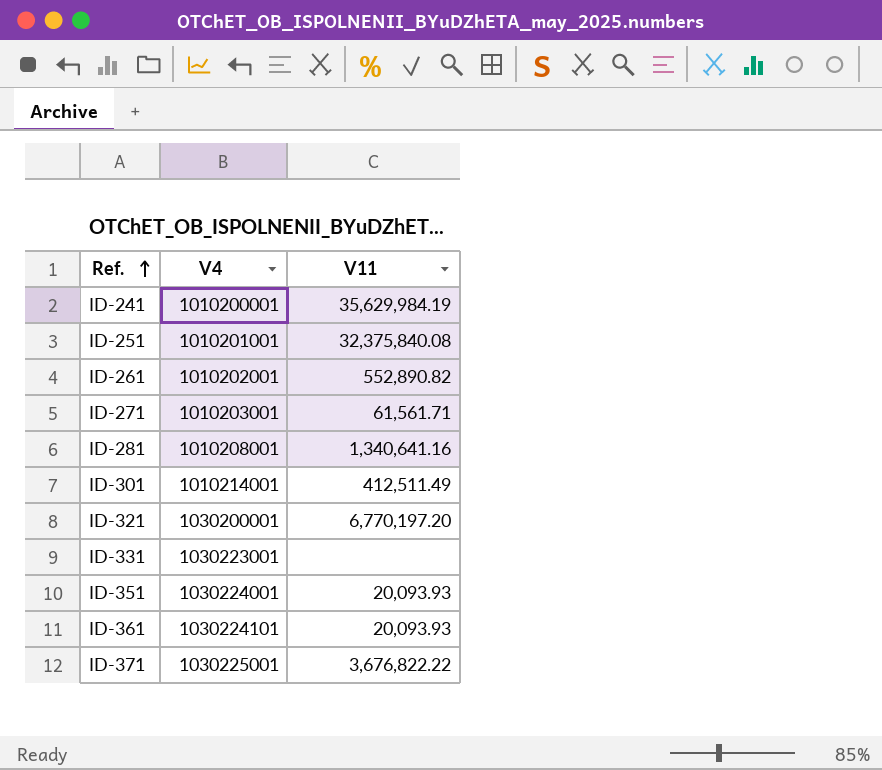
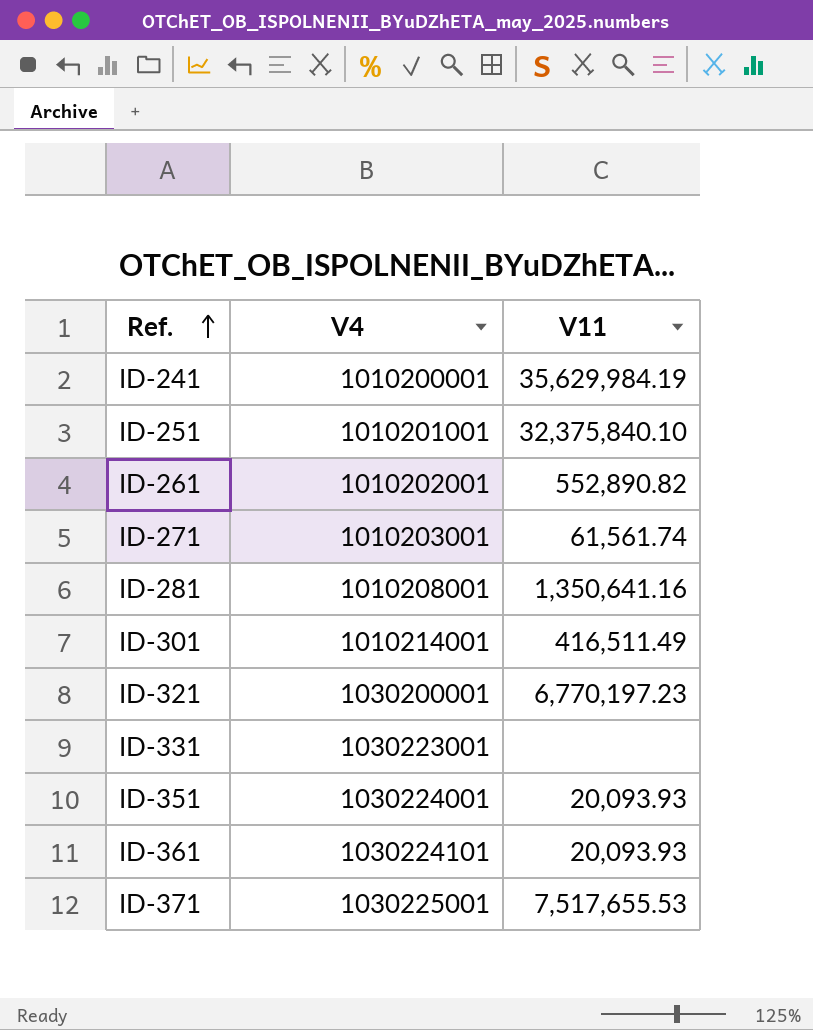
ID-251 | V11: 32,375,840.08 -> 32,375,840.10
ID-271 | V11: 61,561.71 -> 61,561.74
ID-281 | V11: 1,340,641.16 -> 1,350,641.16
ID-301 | V11: 412,511.49 -> 416,511.49
ID-321 | V11: 6,770,197.20 -> 6,770,197.23
ID-371 | V11: 3,676,822.22 -> 7,517,655.53

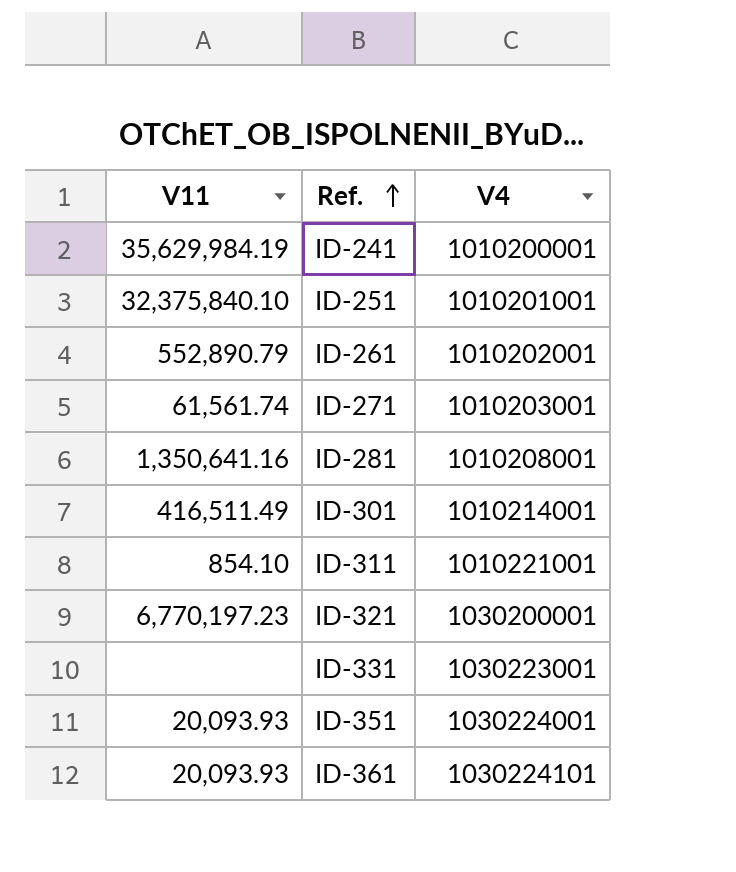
column V11 | position: 3 -> 1
row ID-371: 1030225001 | 7,517,655.53 -> none
ID-261 | V11: 552,890.82 -> 552,890.79
row ID-311: none -> 854.10 | 1010221001

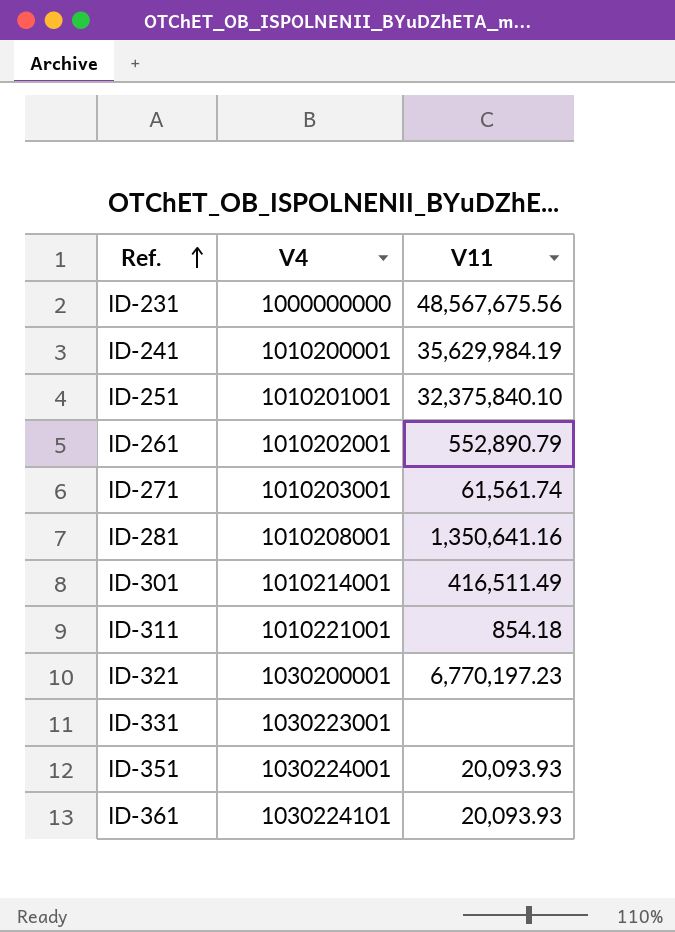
column V11 | position: 1 -> 3
row ID-231: none -> 1000000000 | 48,567,675.56
ID-311 | V11: 854.10 -> 854.18

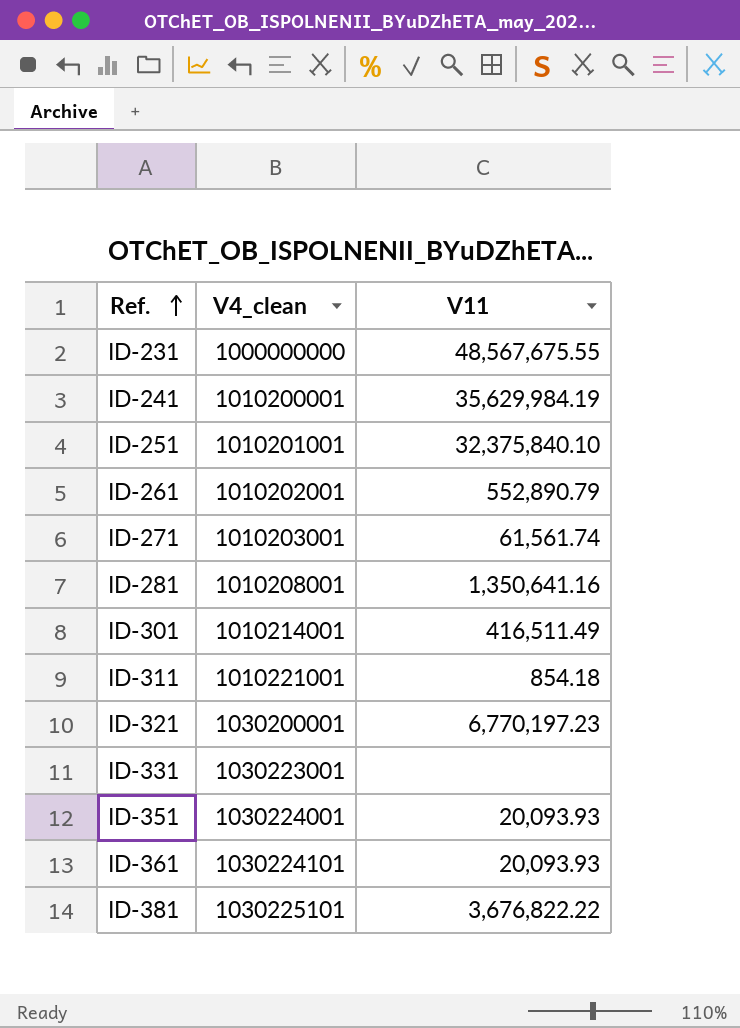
column name: V4 -> V4_clean
ID-231 | V11: 48,567,675.56 -> 48,567,675.55
row ID-381: none -> 1030225101 | 3,676,822.22

